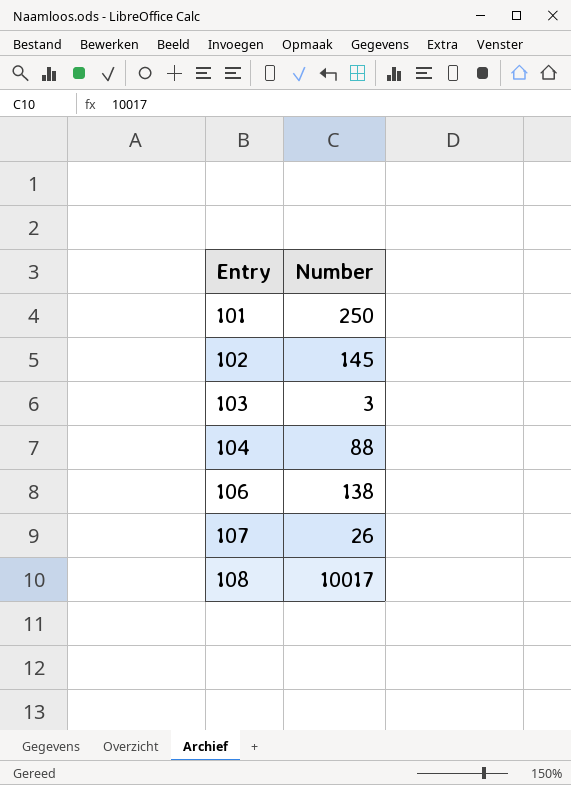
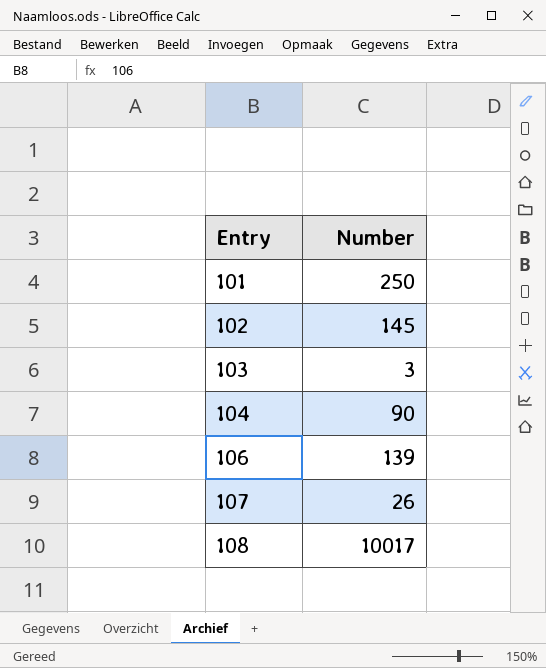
104 | Number: 88 -> 90
106 | Number: 138 -> 139

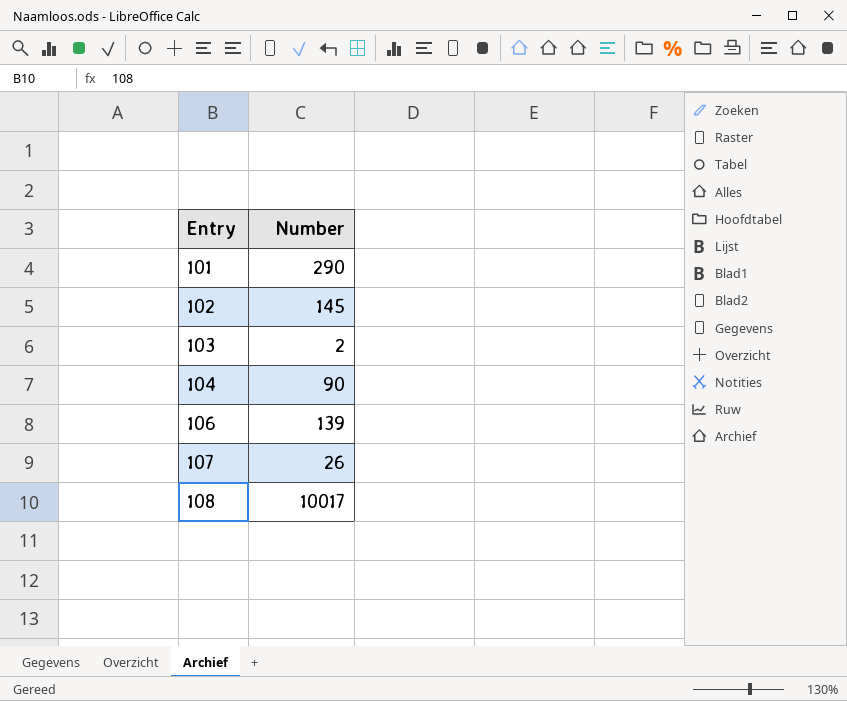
101 | Number: 250 -> 290
103 | Number: 3 -> 2

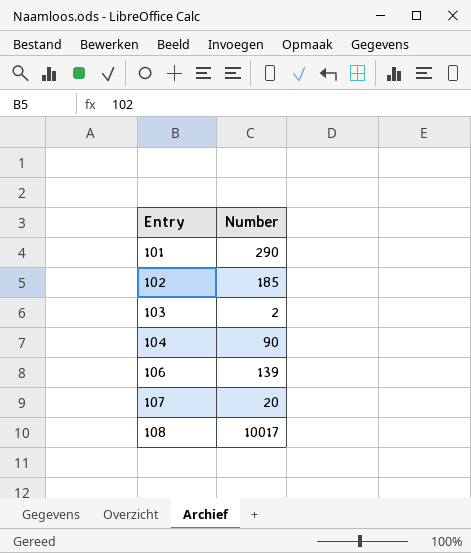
102 | Number: 145 -> 185
107 | Number: 26 -> 20

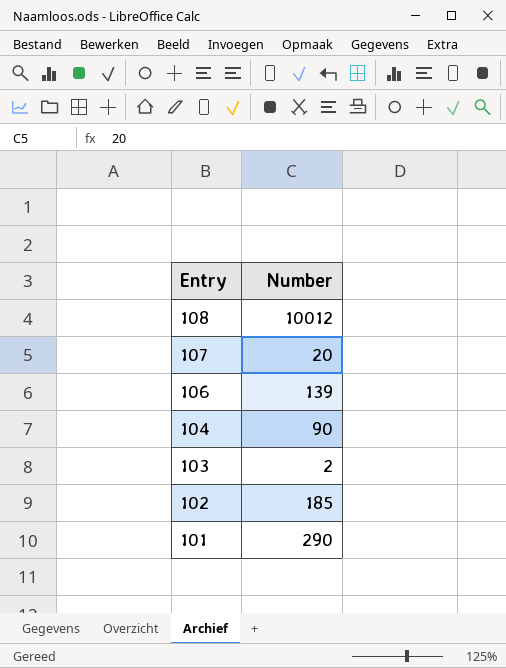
row order: Entry ascending -> Entry descending
108 | Number: 10017 -> 10012

